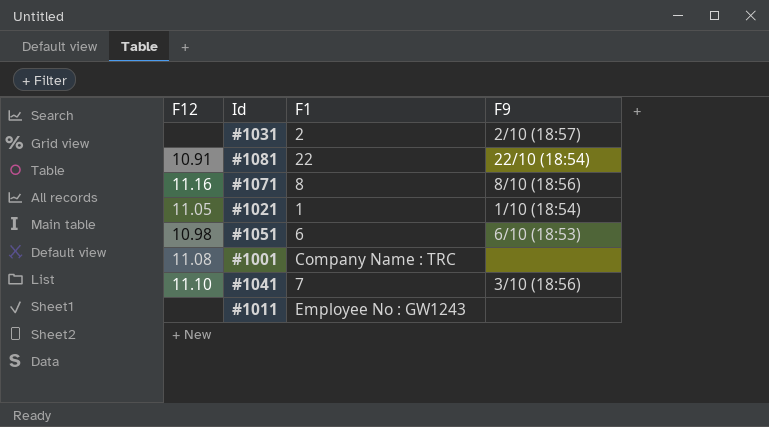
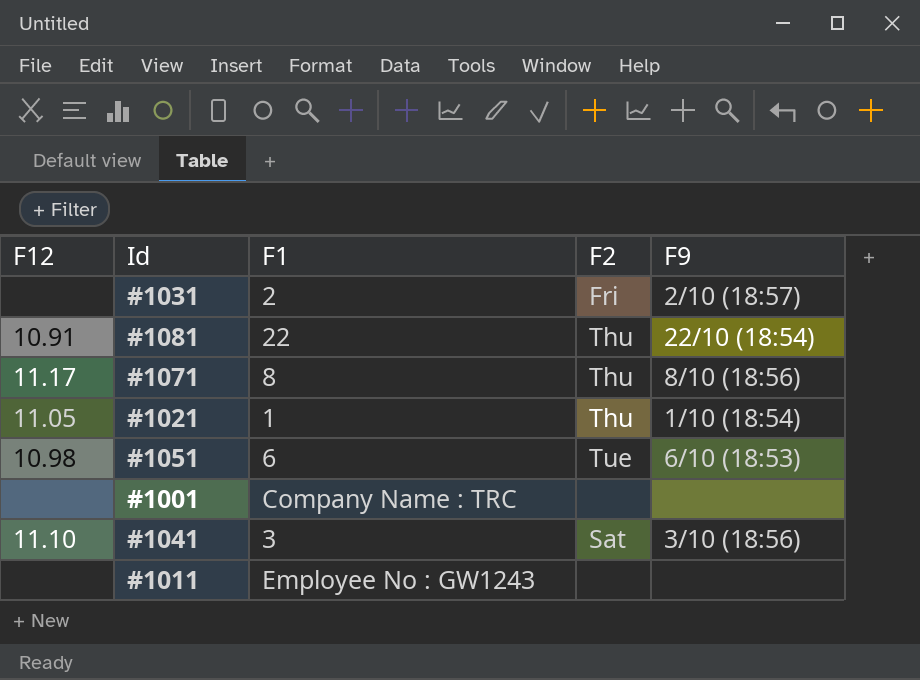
column F2 | position: none -> 4
#1071 | F12: 11.16 -> 11.17
#1001 | F12: 11.08 -> none
#1041 | F1: 7 -> 3

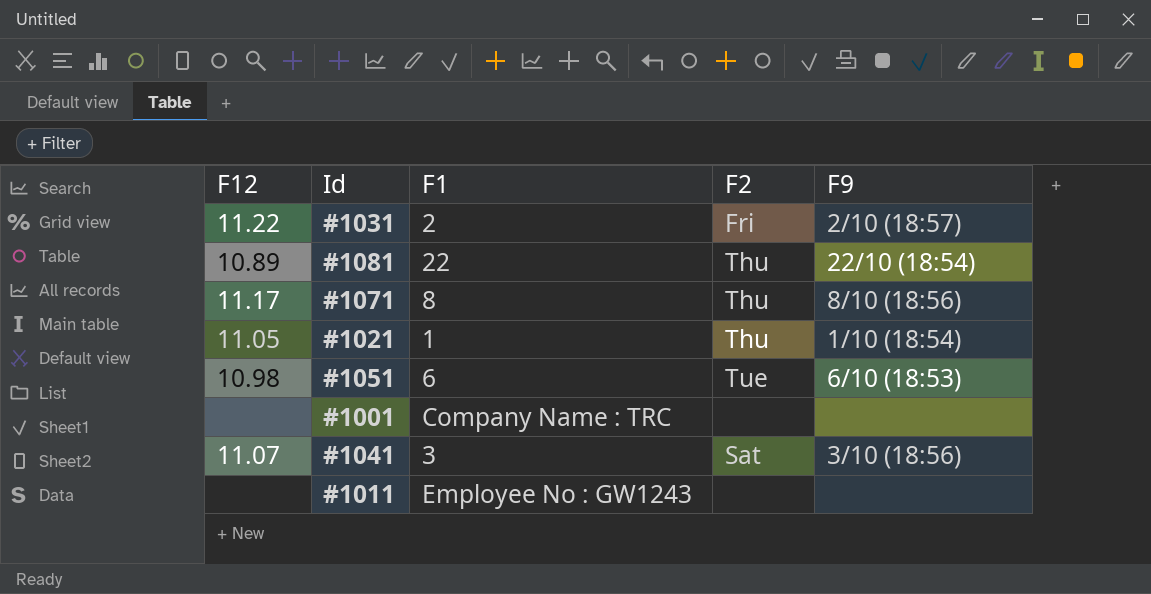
#1031 | F12: none -> 11.22
#1081 | F12: 10.91 -> 10.89
#1041 | F12: 11.10 -> 11.07

